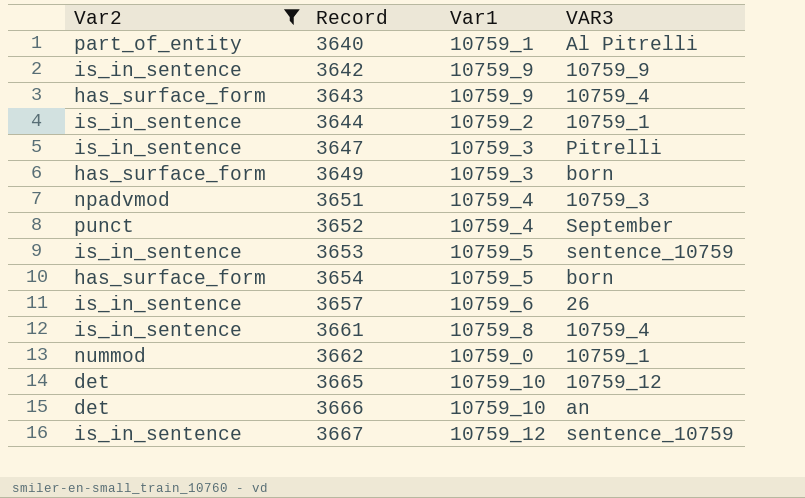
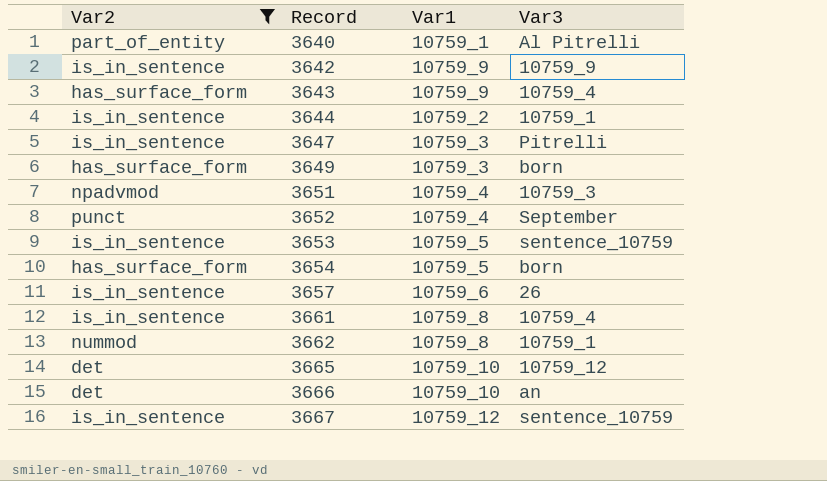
column name: VAR3 -> Var3
3662 | Var1: 10759_0 -> 10759_8

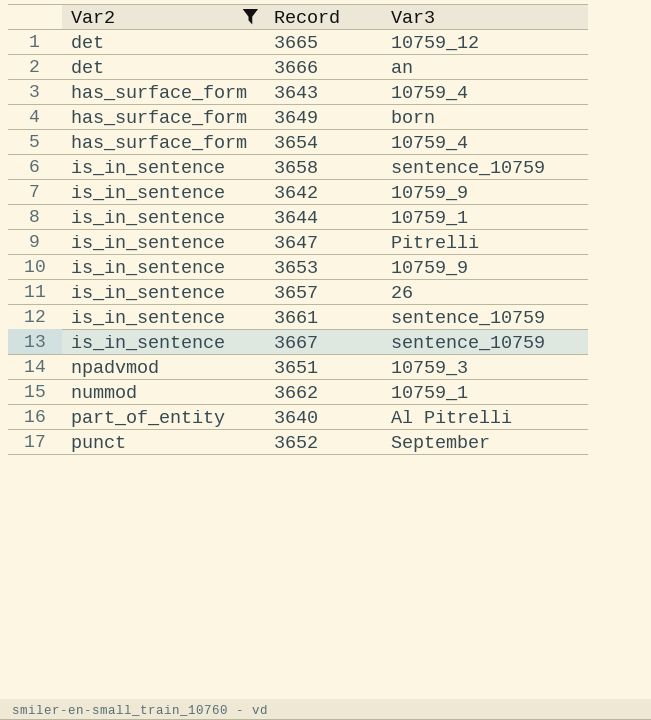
row order: Record ascending -> Var2 ascending
column Var1 | position: 3 -> none
3654 | Var3: born -> 10759_4
row 3658: none -> is_in_sentence | sentence_10759
3653 | Var3: sentence_10759 -> 10759_9
3661 | Var3: 10759_4 -> sentence_10759

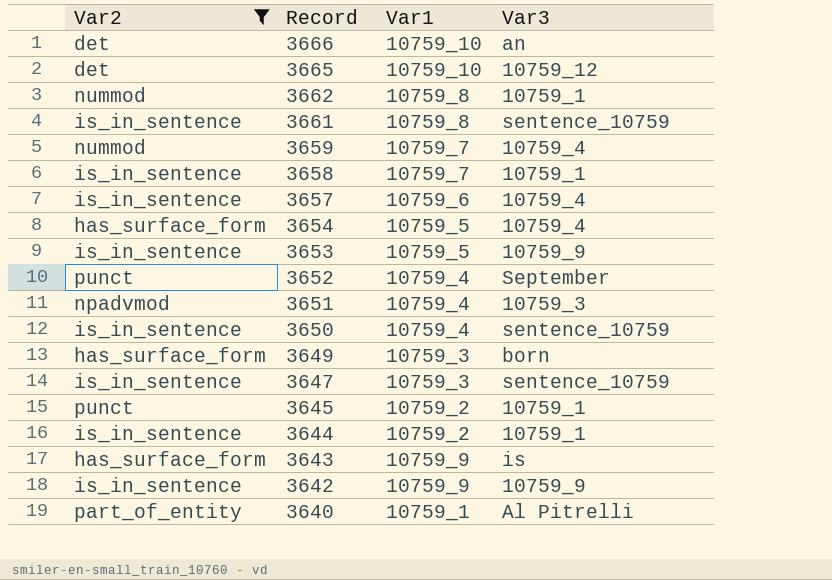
row order: Var2 ascending -> Record descending
column Var1 | position: none -> 3
row 3667: is_in_sentence | sentence_10759 -> none
row 3659: none -> nummod | 10759_7 | 10759_4
3658 | Var3: sentence_10759 -> 10759_1
3657 | Var3: 26 -> 10759_4
row 3650: none -> is_in_sentence | 10759_4 | sentence_10759
3647 | Var3: Pitrelli -> sentence_10759
row 3645: none -> punct | 10759_2 | 10759_1
3643 | Var3: 10759_4 -> is

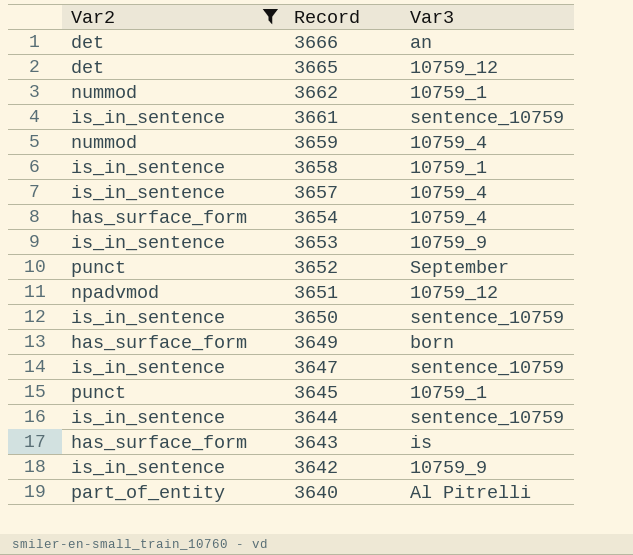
column Var1 | position: 3 -> none
3651 | Var3: 10759_3 -> 10759_12
3644 | Var3: 10759_1 -> sentence_10759

